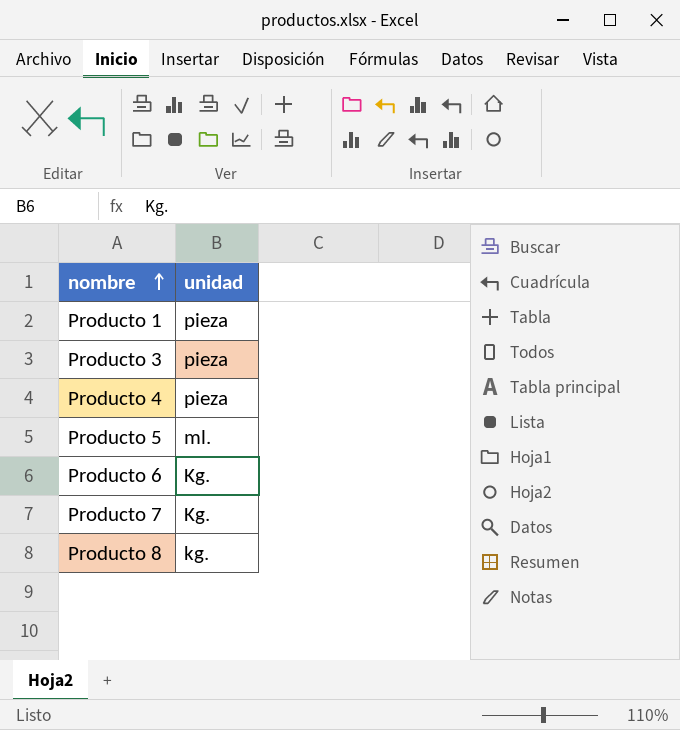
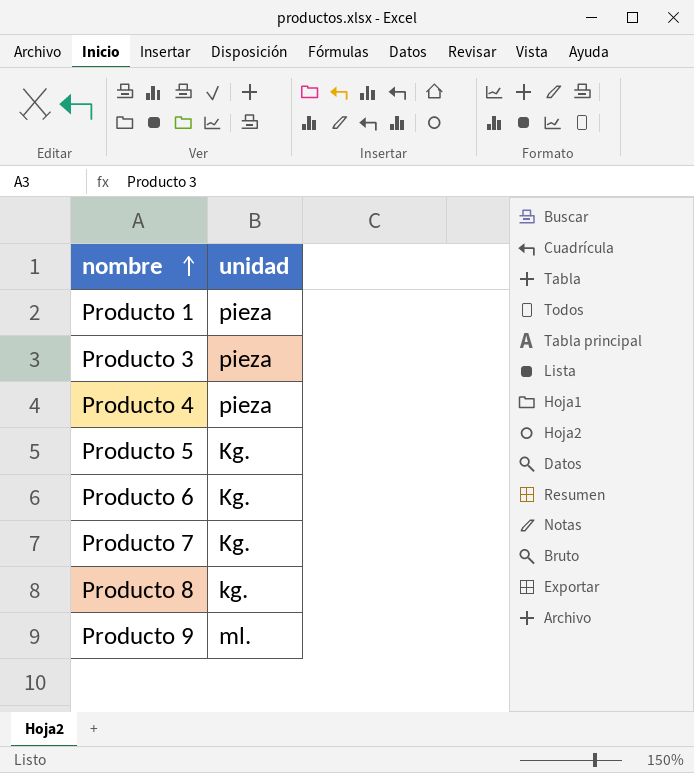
Producto 5 | unidad: ml. -> Kg.
row Producto 9: none -> ml.

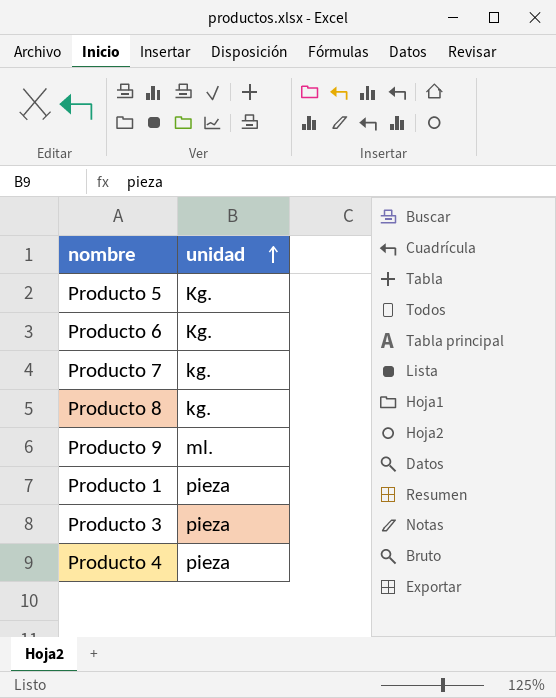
row order: nombre ascending -> unidad ascending
Producto 7 | unidad: Kg. -> kg.

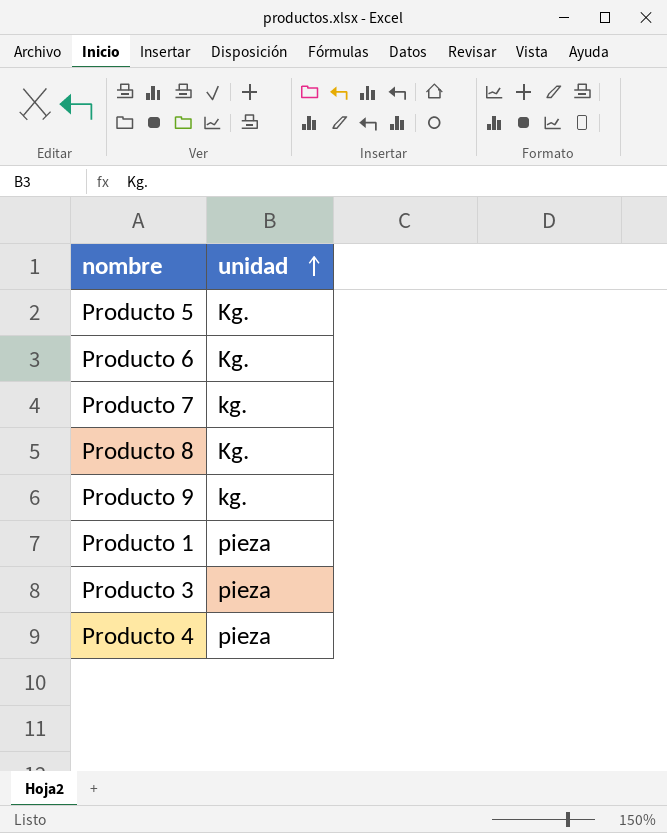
Producto 8 | unidad: kg. -> Kg.
Producto 9 | unidad: ml. -> kg.

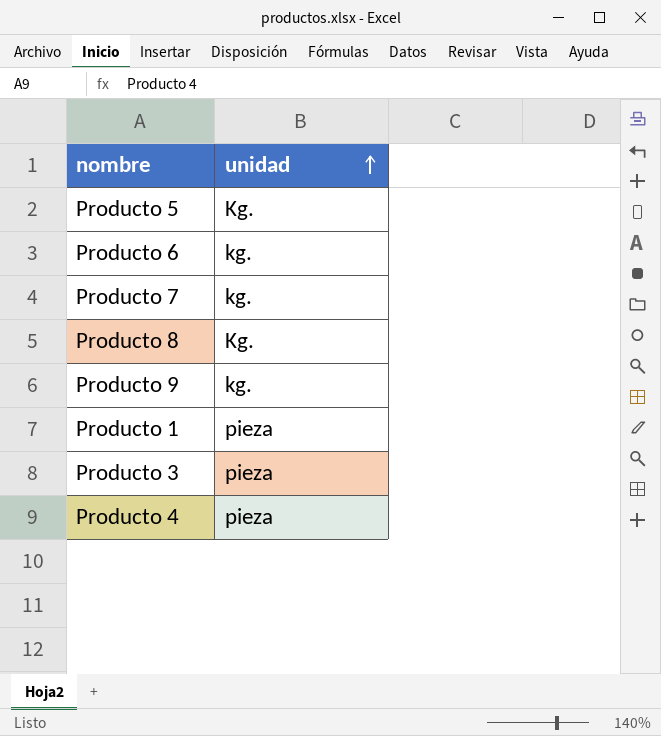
Producto 6 | unidad: Kg. -> kg.

